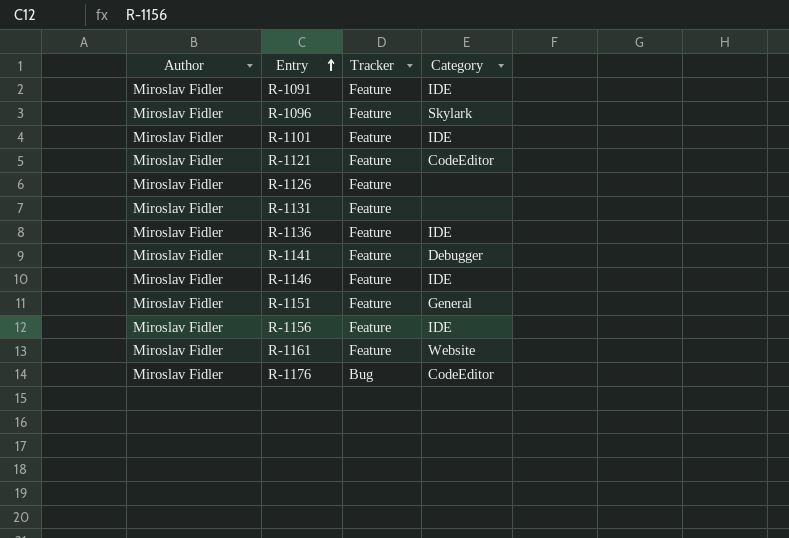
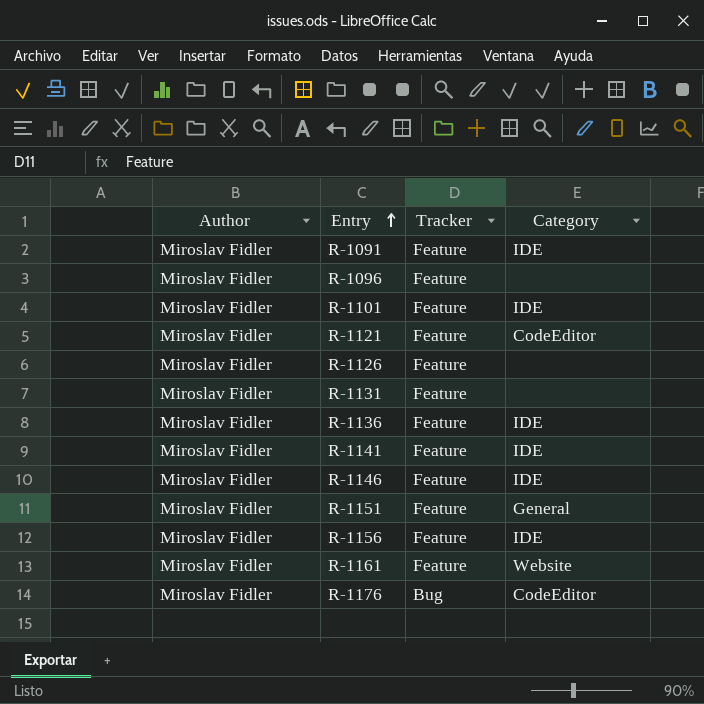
R-1096 | Category: Skylark -> none
R-1141 | Category: Debugger -> IDE

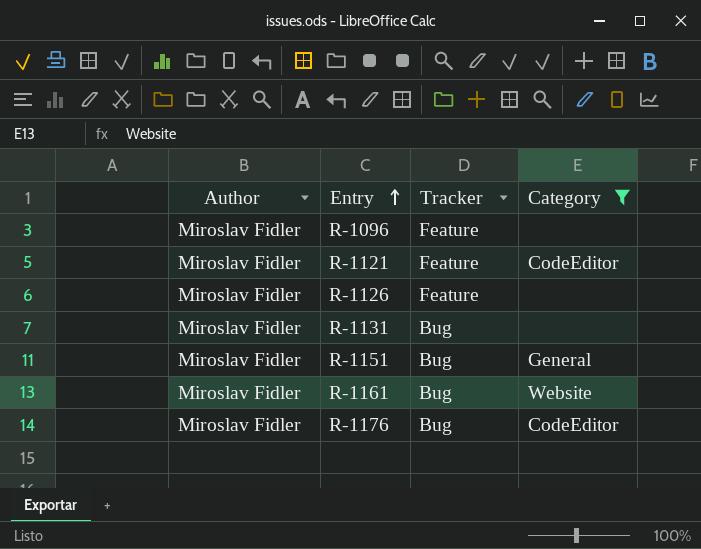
filter: none -> Category != IDE
R-1131 | Tracker: Feature -> Bug
R-1151 | Tracker: Feature -> Bug
R-1161 | Tracker: Feature -> Bug

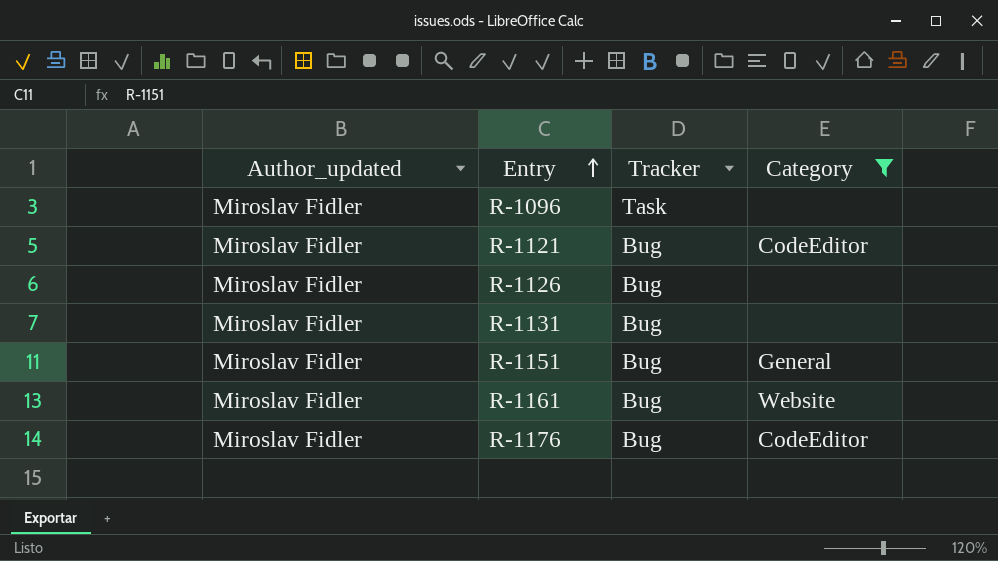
column name: Author -> Author_updated
R-1096 | Tracker: Feature -> Task
R-1121 | Tracker: Feature -> Bug
R-1126 | Tracker: Feature -> Bug

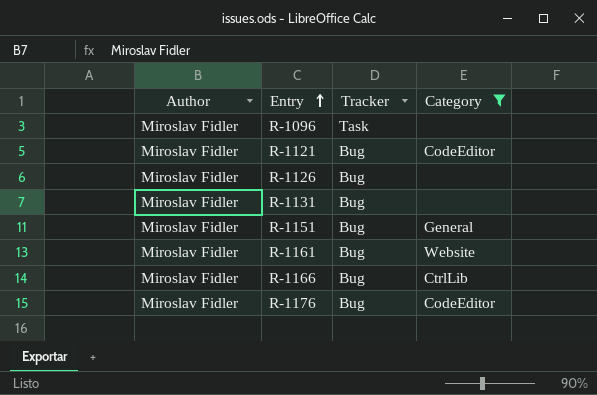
column name: Author_updated -> Author
row R-1166: none -> Miroslav Fidler | Bug | CtrlLib

